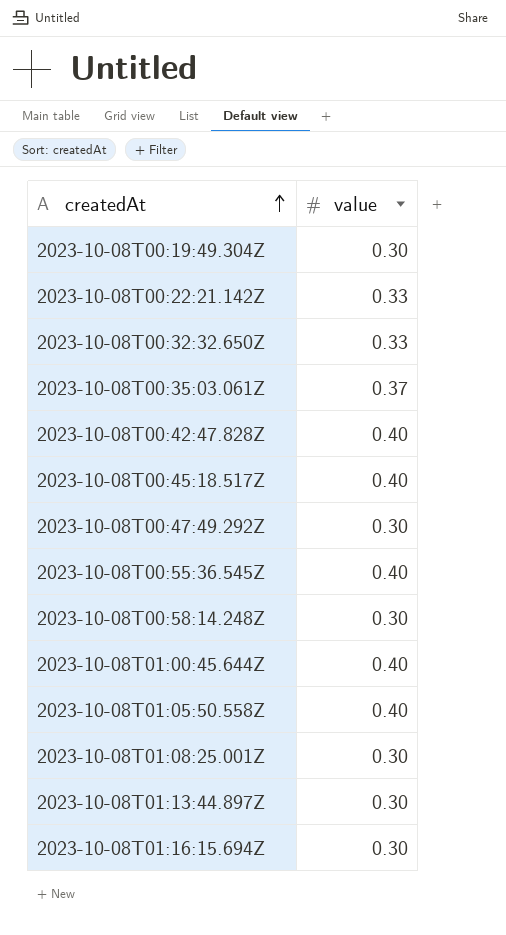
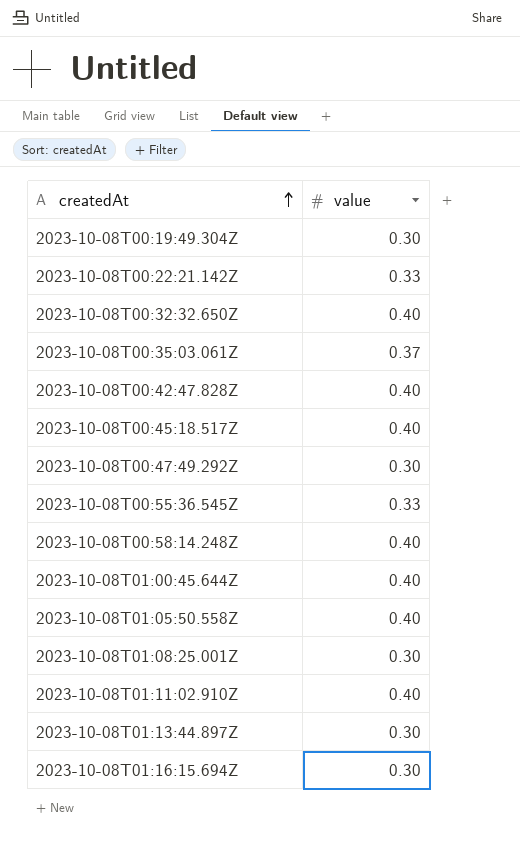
2023-10-08T00:32:32.650Z | value: 0.33 -> 0.40
2023-10-08T00:55:36.545Z | value: 0.40 -> 0.33
2023-10-08T00:58:14.248Z | value: 0.30 -> 0.40
row 2023-10-08T01:11:02.910Z: none -> 0.40

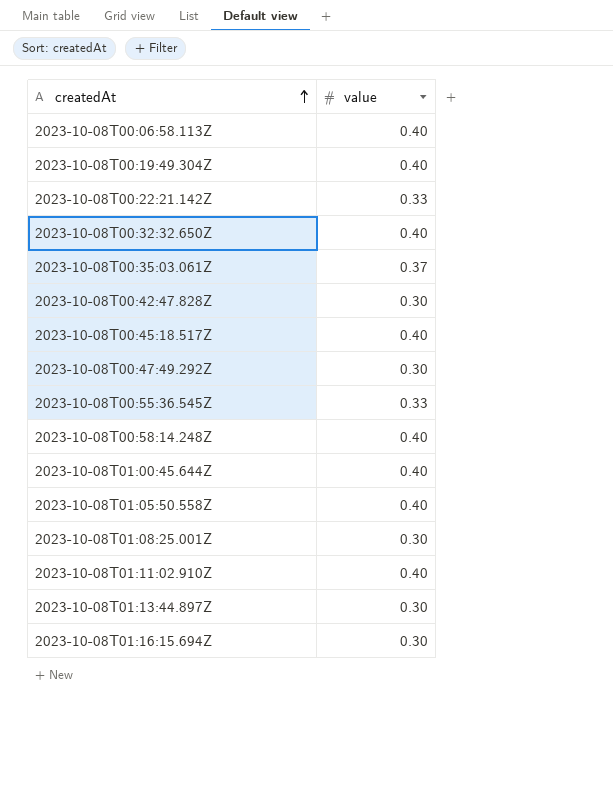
row 2023-10-08T00:06:58.113Z: none -> 0.40
2023-10-08T00:19:49.304Z | value: 0.30 -> 0.40
2023-10-08T00:42:47.828Z | value: 0.40 -> 0.30

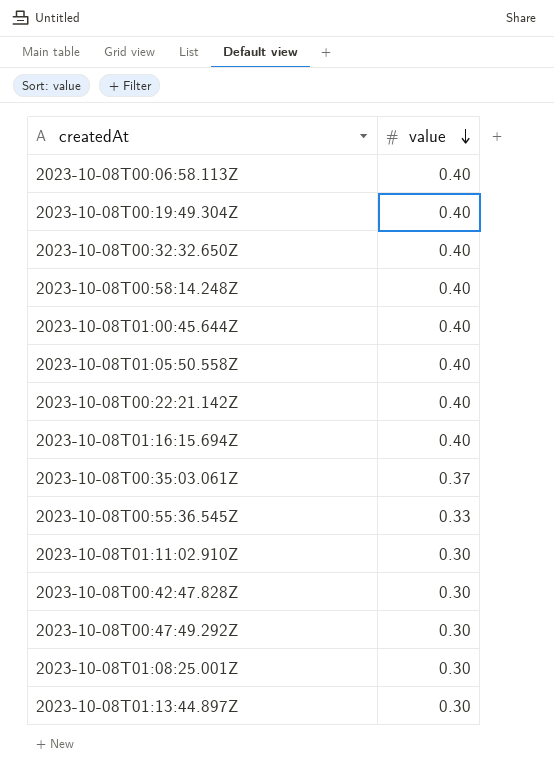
row order: createdAt ascending -> value descending
row 2023-10-08T00:45:18.517Z: 0.40 -> none
2023-10-08T00:22:21.142Z | value: 0.33 -> 0.40
2023-10-08T01:16:15.694Z | value: 0.30 -> 0.40
2023-10-08T01:11:02.910Z | value: 0.40 -> 0.30

